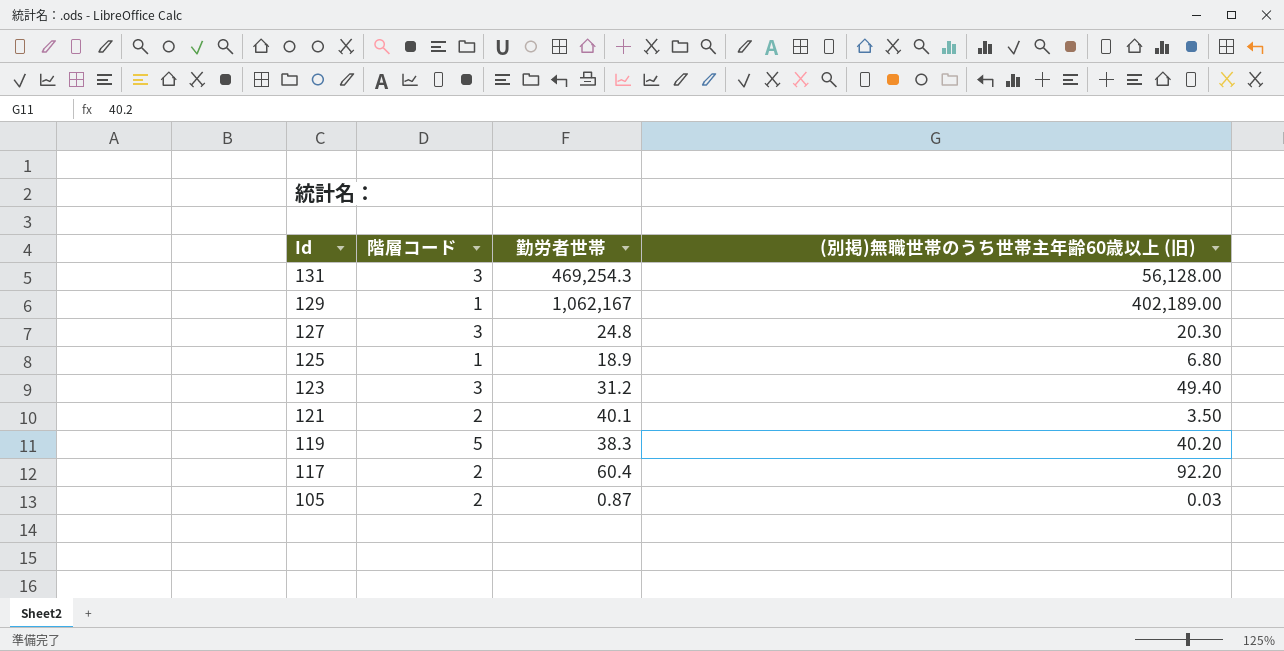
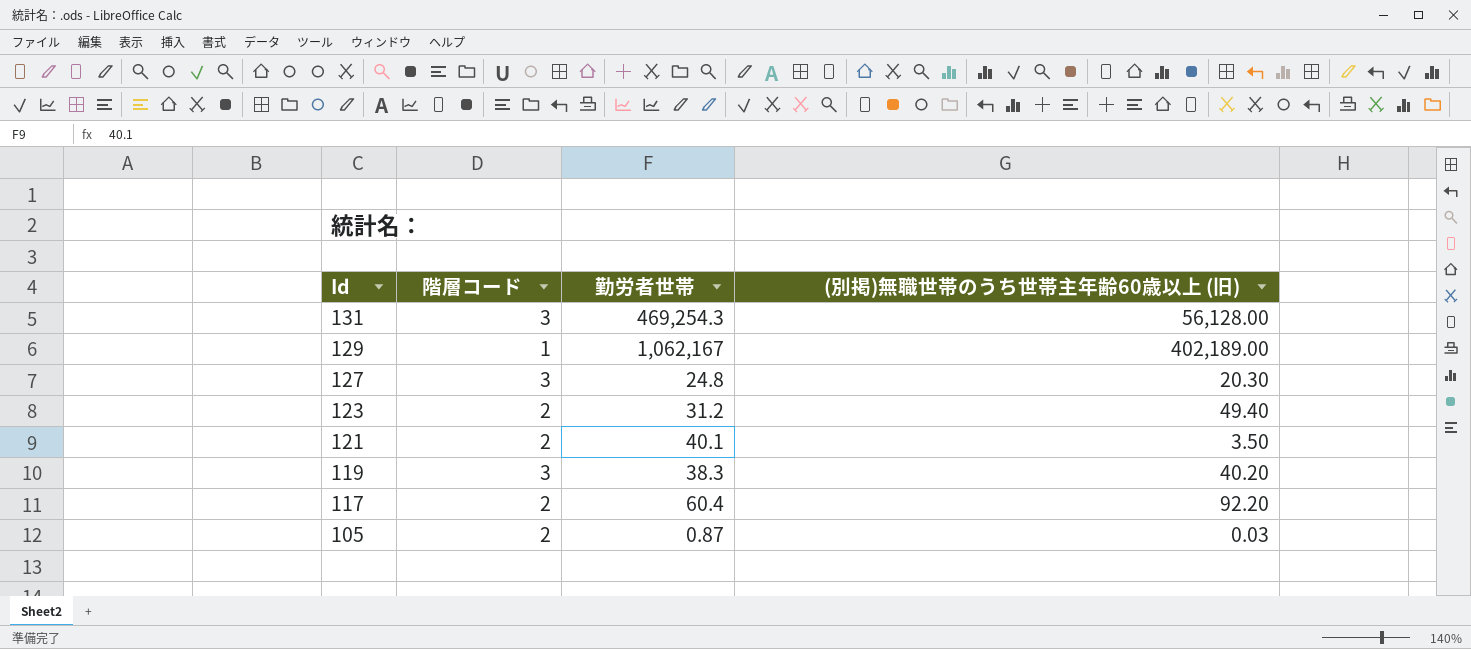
row 125: 1 | 18.9 | 6.80 -> none
123 | 階層コード: 3 -> 2
119 | 階層コード: 5 -> 3

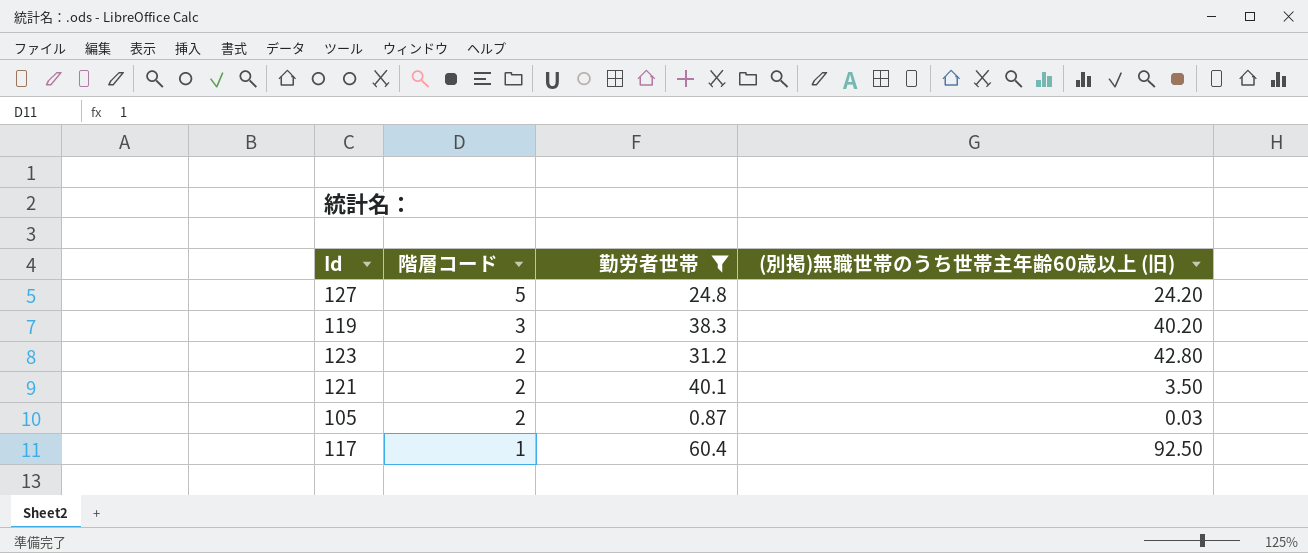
filter: none -> 勤労者世帯 <= 60.4
row order: Id descending -> 階層コード descending
127 | 階層コード: 3 -> 5
127 | (別掲)無職世帯のうち世帯主年齢60歳以上 (旧): 20.30 -> 24.20
123 | (別掲)無職世帯のうち世帯主年齢60歳以上 (旧): 49.40 -> 42.80
117 | 階層コード: 2 -> 1
117 | (別掲)無職世帯のうち世帯主年齢60歳以上 (旧): 92.20 -> 92.50

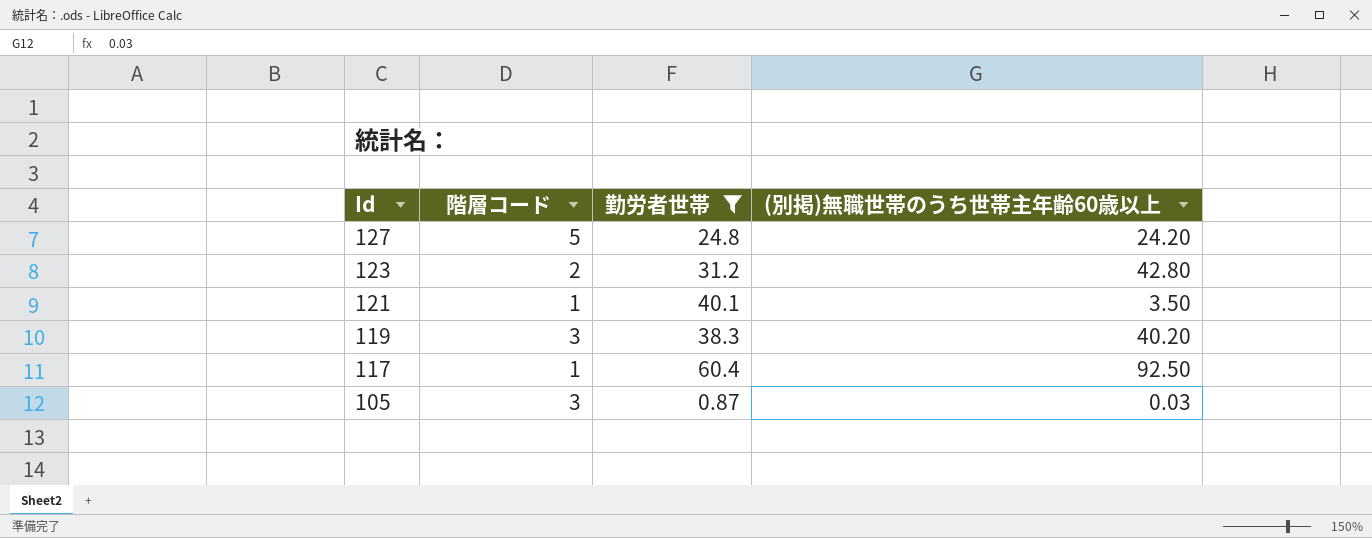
row order: 階層コード descending -> Id descending
column name: (別掲)無職世帯のうち世帯主年齢60歳以上 (旧) -> (別掲)無職世帯のうち世帯主年齢60歳以上
121 | 階層コード: 2 -> 1
105 | 階層コード: 2 -> 3

